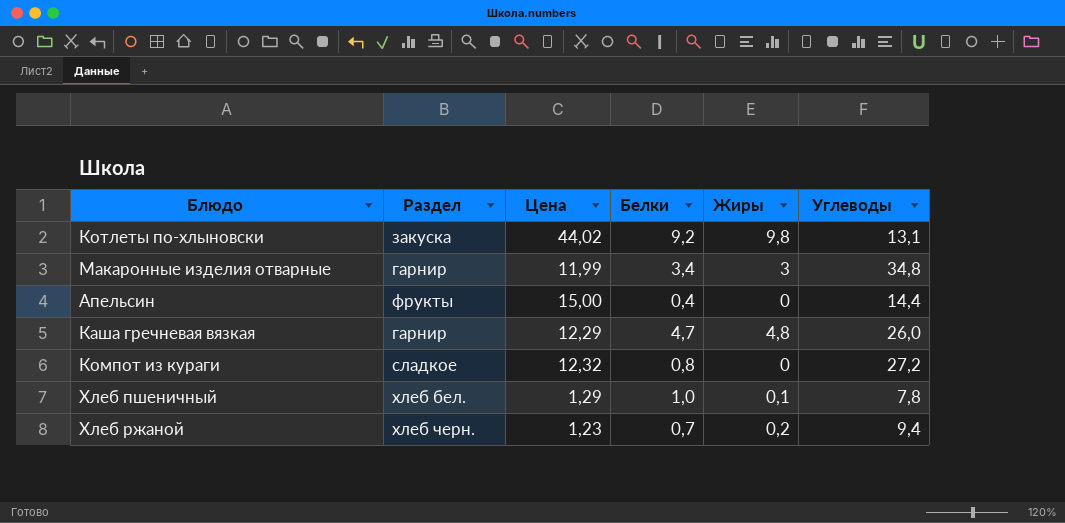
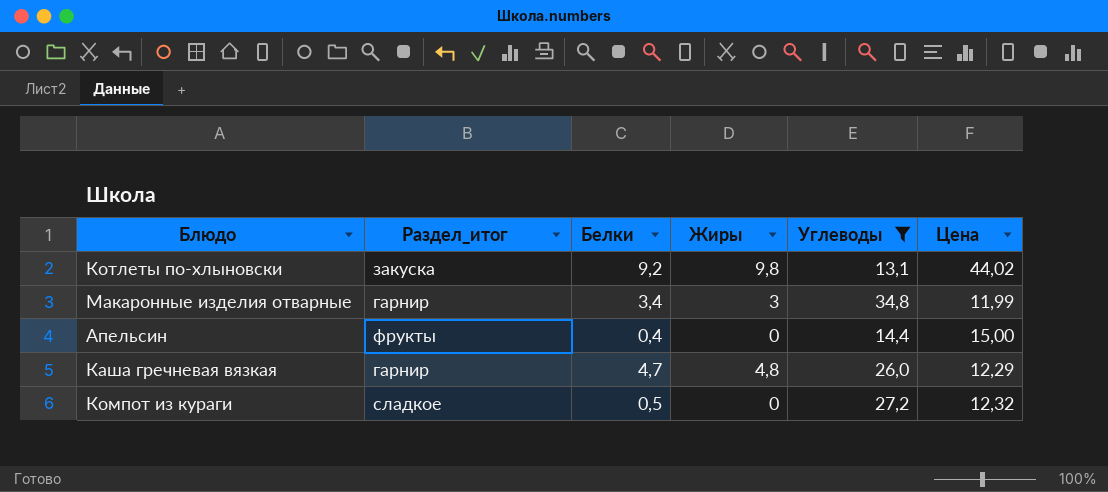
filter: none -> Углеводы >= 13,1
column name: Раздел -> Раздел_итог
column Цена | position: 3 -> 6
Компот из кураги | Белки: 0,8 -> 0,5

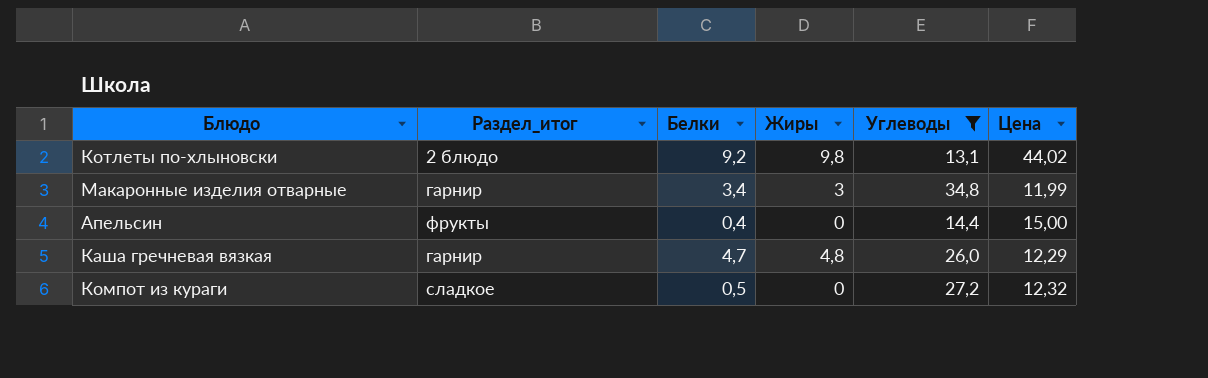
Котлеты по-хлыновски | Раздел_итог: закуска -> 2 блюдо

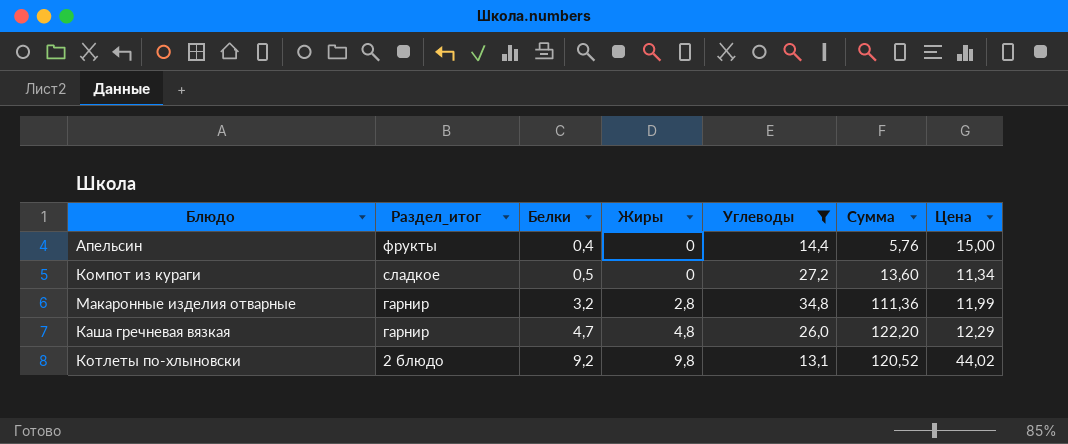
row order: none -> Раздел_итог descending
column Сумма | formula: none -> [Белки] * [Углеводы]
Компот из кураги | Цена: 12,32 -> 11,34
Макаронные изделия отварные | Белки: 3,4 -> 3,2
Макаронные изделия отварные | Жиры: 3 -> 2,8

